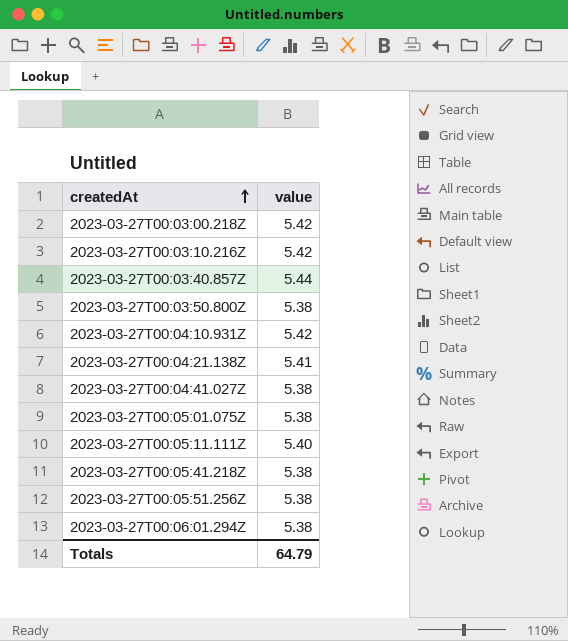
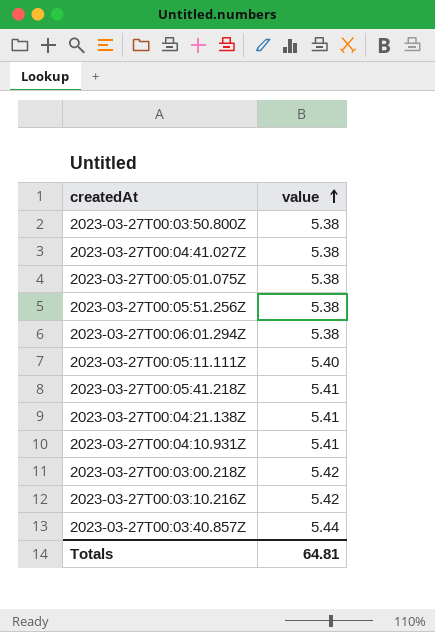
row order: createdAt ascending -> value ascending
2023-03-27T00:05:41.218Z | value: 5.38 -> 5.41
2023-03-27T00:04:10.931Z | value: 5.42 -> 5.41
Totals | value: 64.79 -> 64.81

